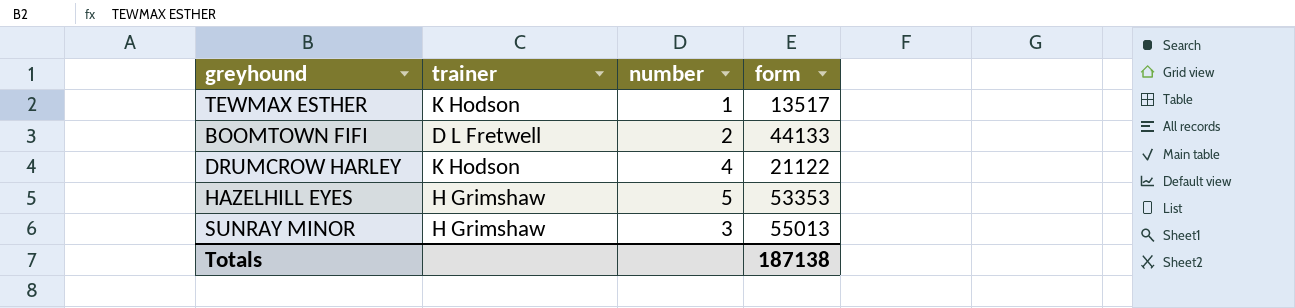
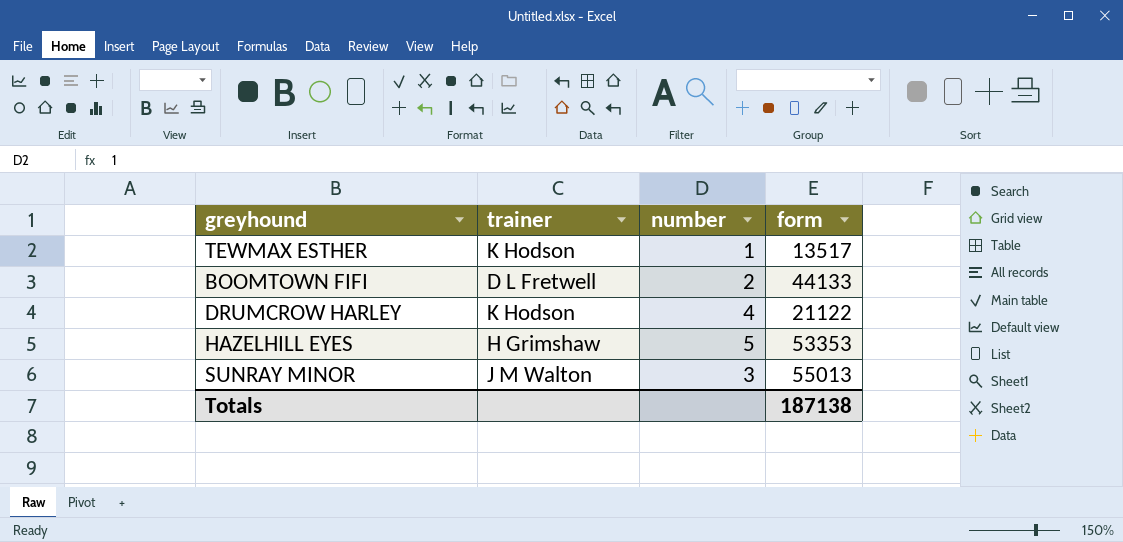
SUNRAY MINOR | trainer: H Grimshaw -> J M Walton

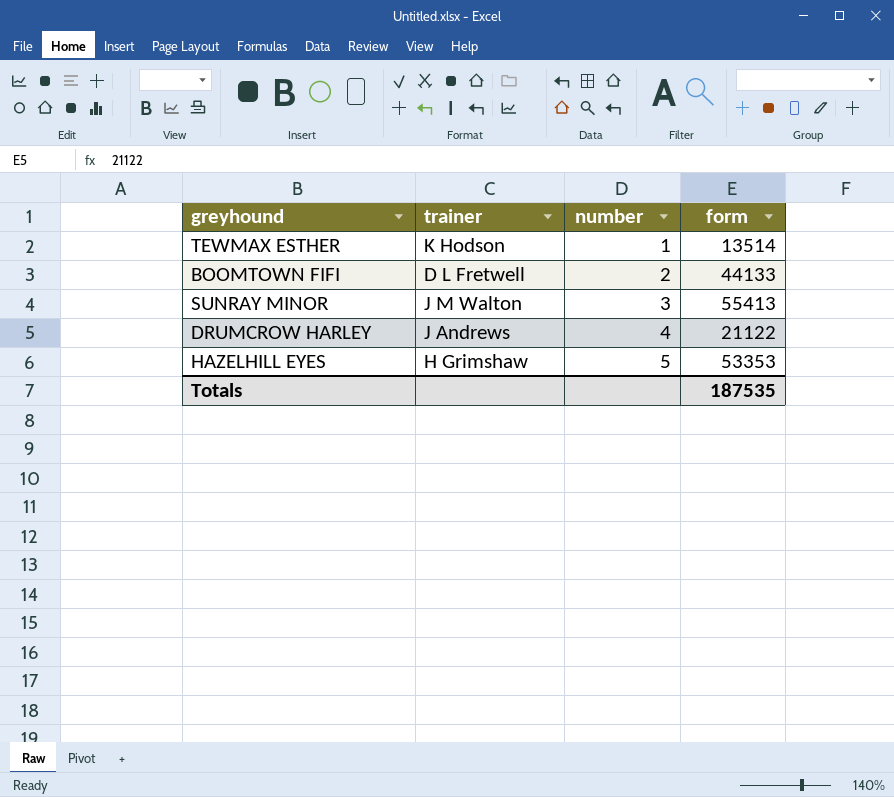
row order: none -> number ascending
TEWMAX ESTHER | form: 13517 -> 13514
SUNRAY MINOR | form: 55013 -> 55413
DRUMCROW HARLEY | trainer: K Hodson -> J Andrews
Totals | form: 187138 -> 187535

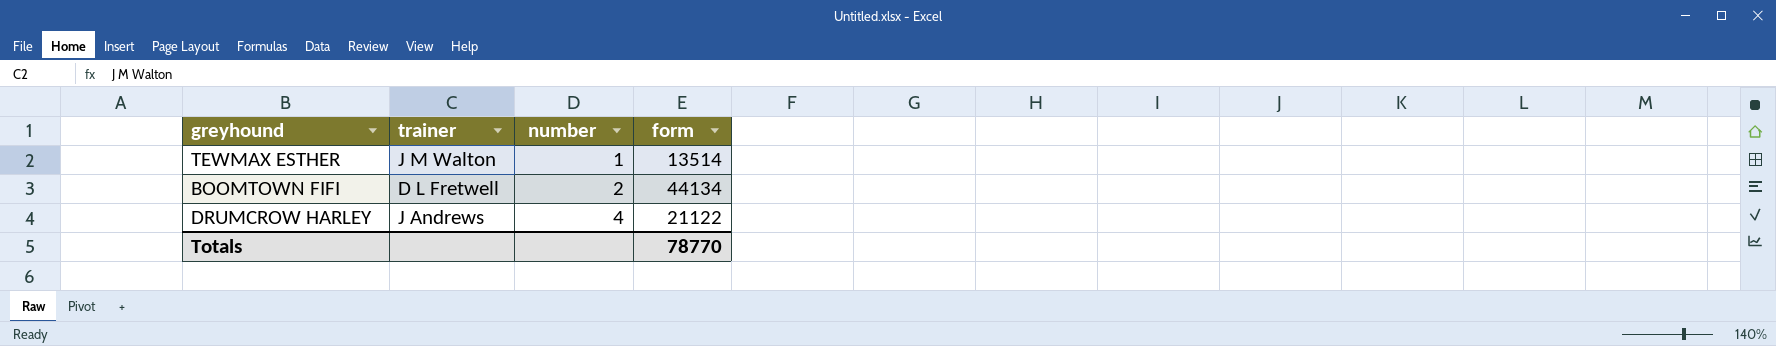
row SUNRAY MINOR: J M Walton | 3 | 55413 -> none
row HAZELHILL EYES: H Grimshaw | 5 | 53353 -> none
TEWMAX ESTHER | trainer: K Hodson -> J M Walton
BOOMTOWN FIFI | form: 44133 -> 44134
Totals | form: 187535 -> 78770

